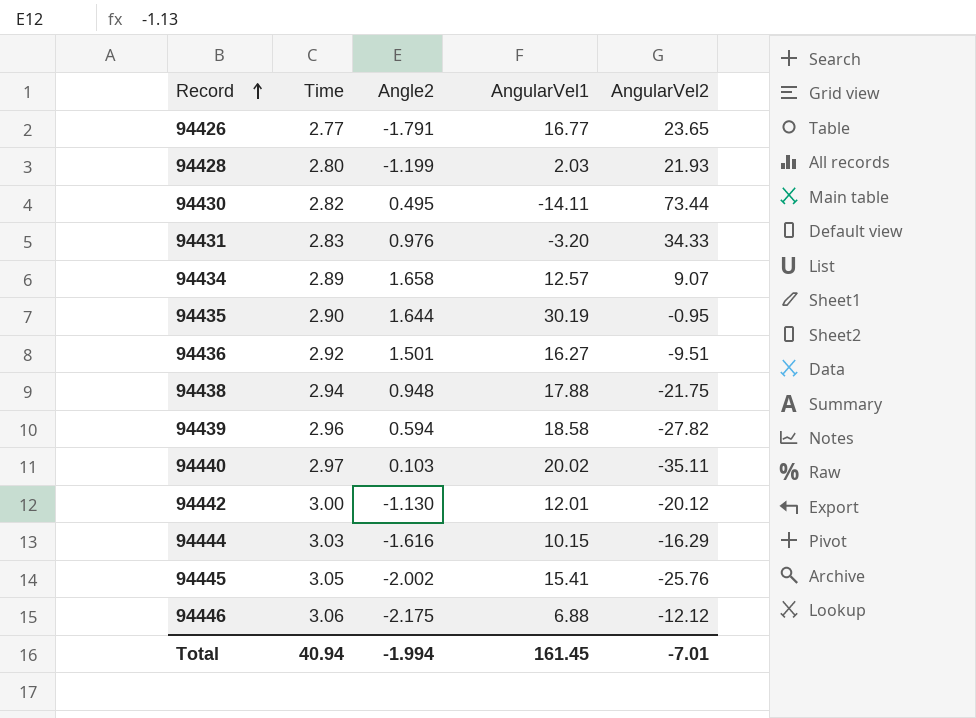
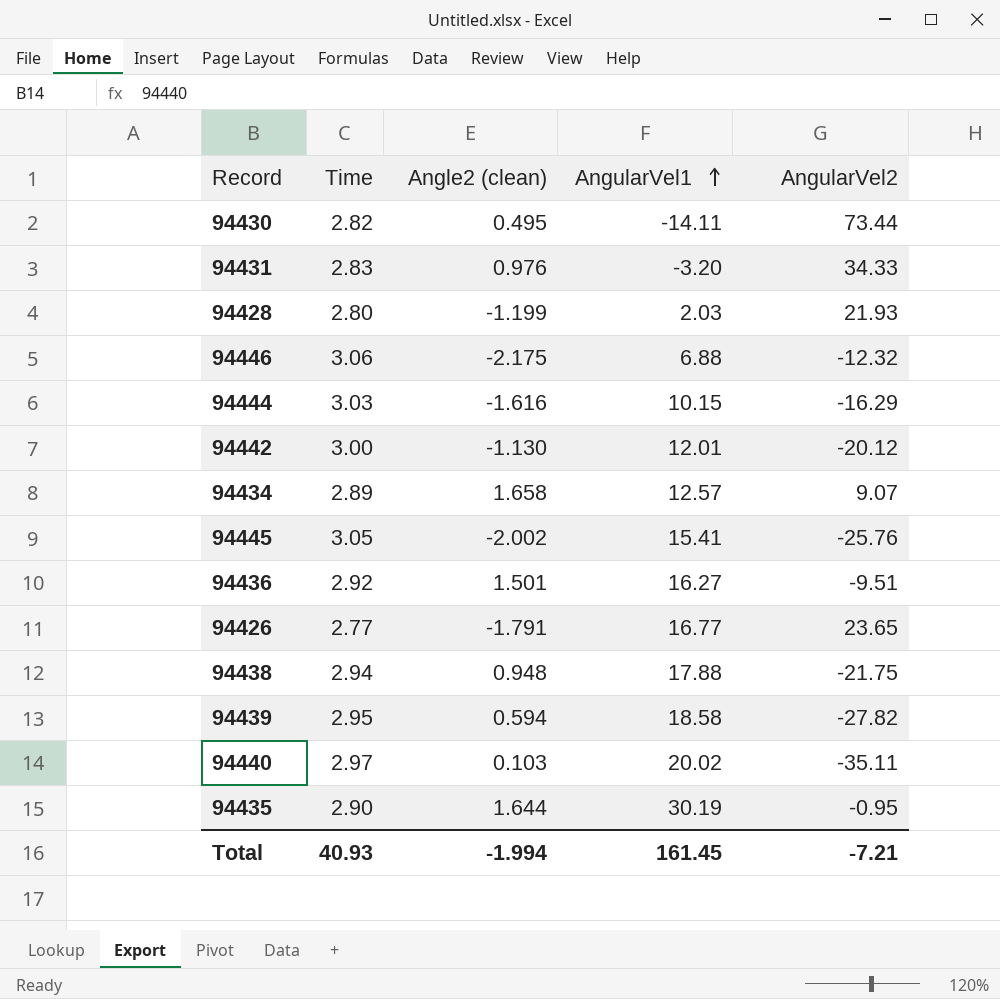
row order: Record ascending -> AngularVel1 ascending
column name: Angle2 -> Angle2 (clean)
94446 | AngularVel2: -12.12 -> -12.32
94439 | Time: 2.96 -> 2.95
Total | Time: 40.94 -> 40.93
Total | AngularVel2: -7.01 -> -7.21

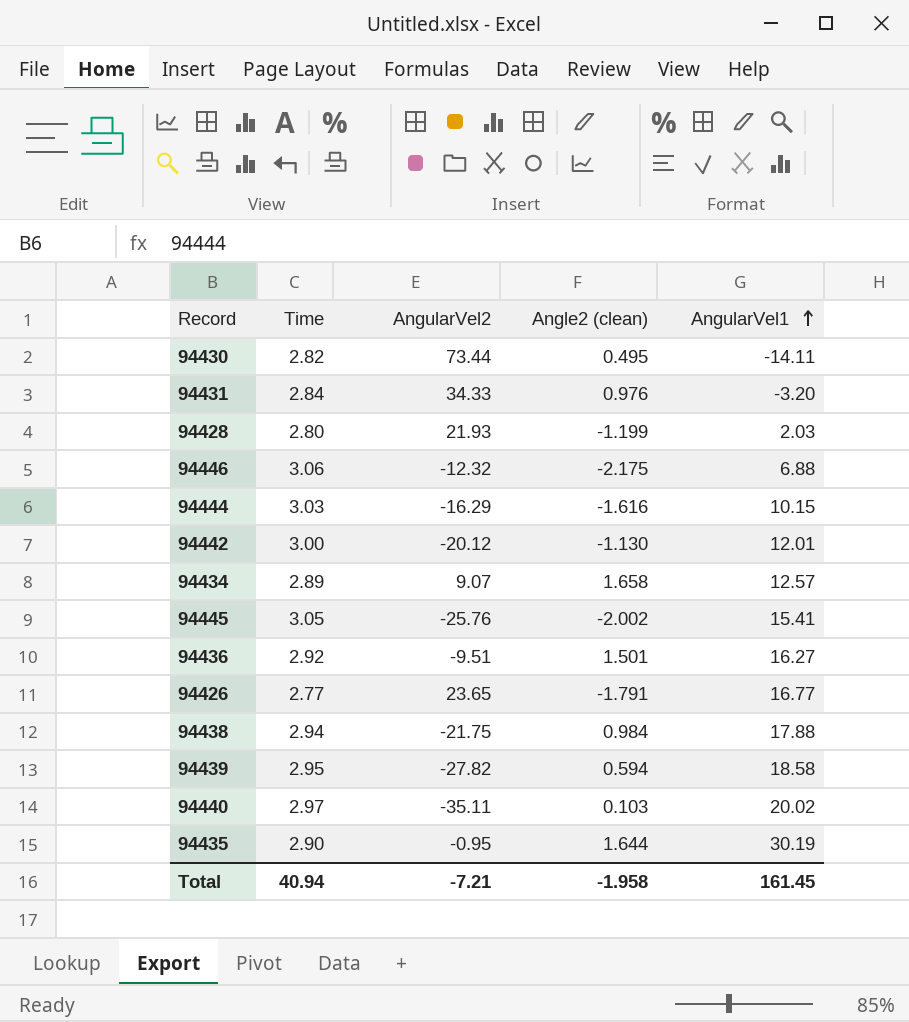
column AngularVel2 | position: 5 -> 3
94431 | Time: 2.83 -> 2.84
94438 | Angle2 (clean): 0.948 -> 0.984
Total | Time: 40.93 -> 40.94
Total | Angle2 (clean): -1.994 -> -1.958

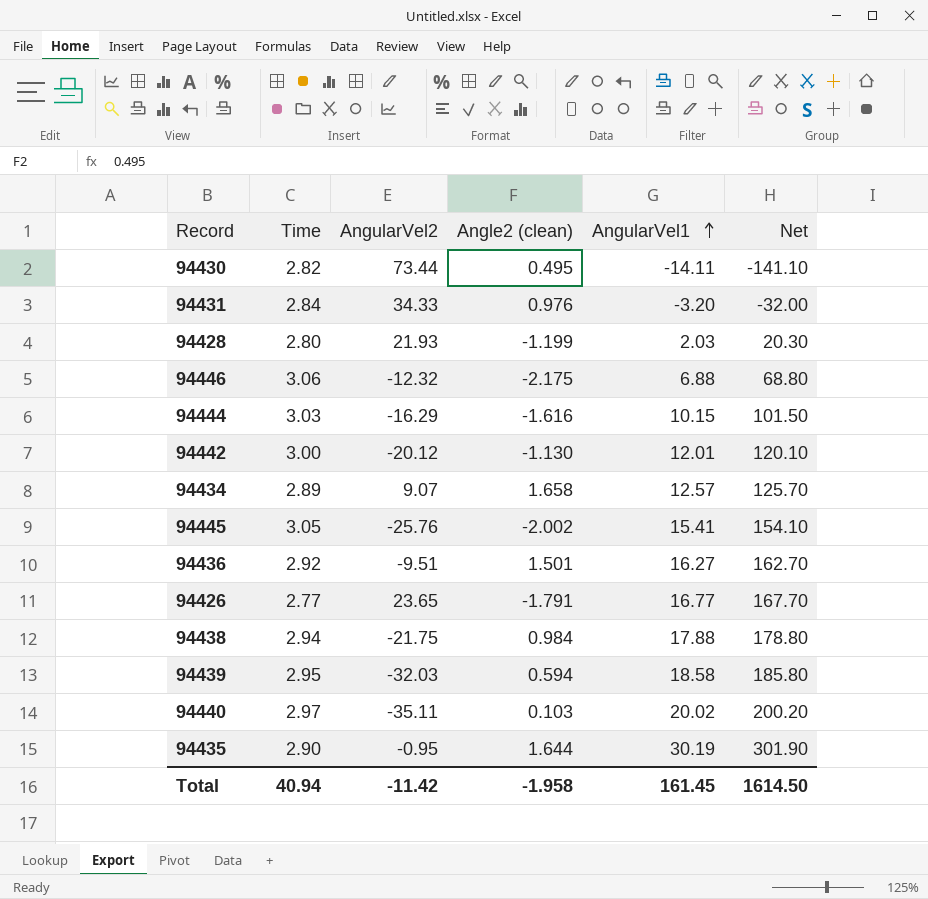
column Net | formula: none -> [AngularVel1] * 10
94439 | AngularVel2: -27.82 -> -32.03
Total | AngularVel2: -7.21 -> -11.42

